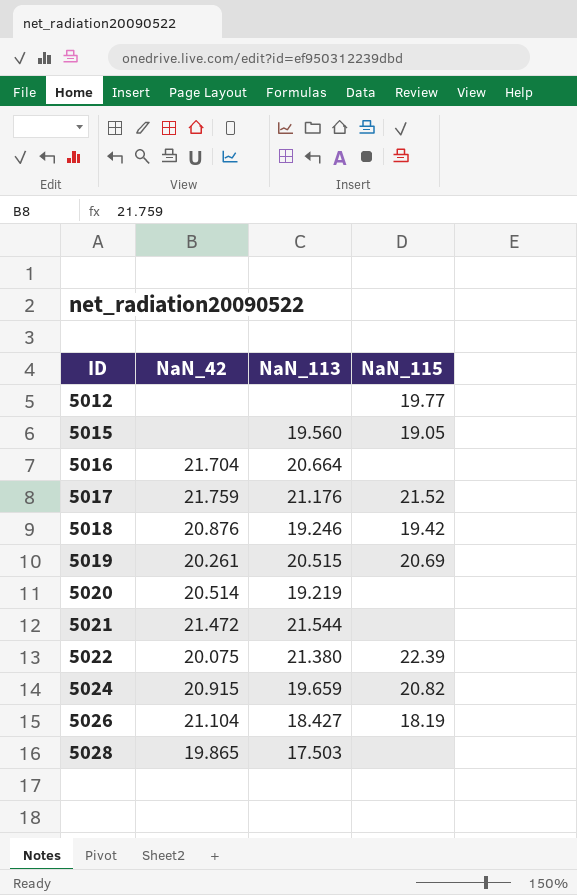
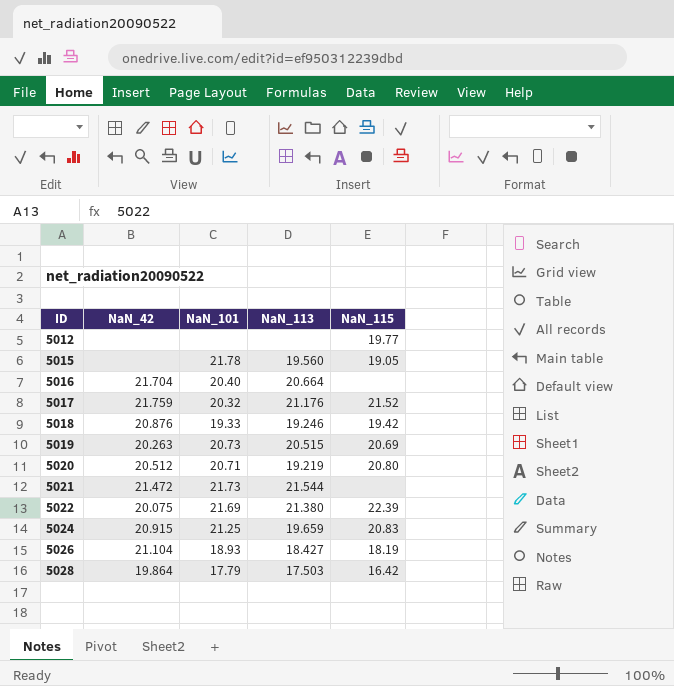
column NaN_101 | position: none -> 3
5019 | NaN_42: 20.261 -> 20.263
5020 | NaN_42: 20.514 -> 20.512
5020 | NaN_115: none -> 20.80
5024 | NaN_115: 20.82 -> 20.83
5028 | NaN_42: 19.865 -> 19.864
5028 | NaN_115: none -> 16.42

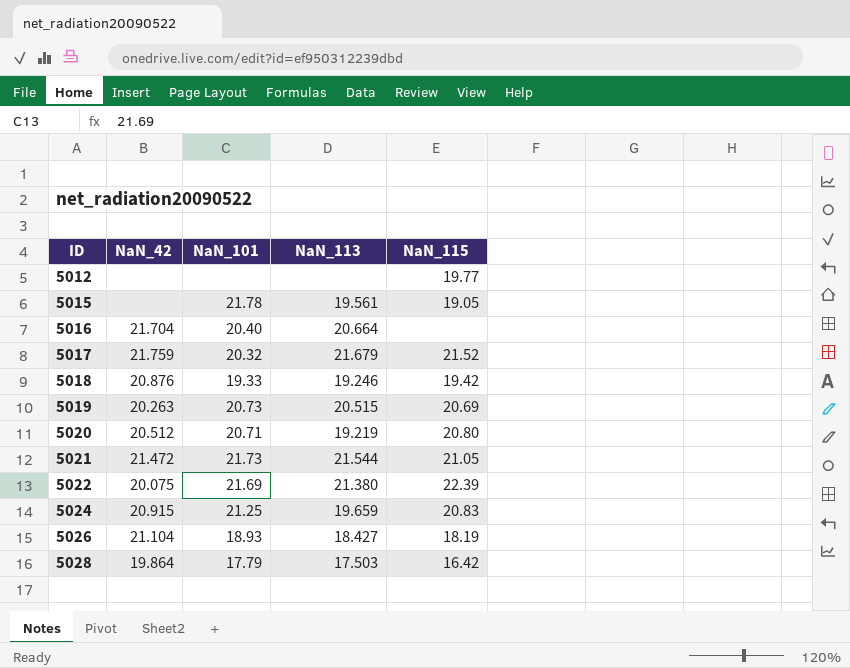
5015 | NaN_113: 19.560 -> 19.561
5017 | NaN_113: 21.176 -> 21.679
5021 | NaN_115: none -> 21.05

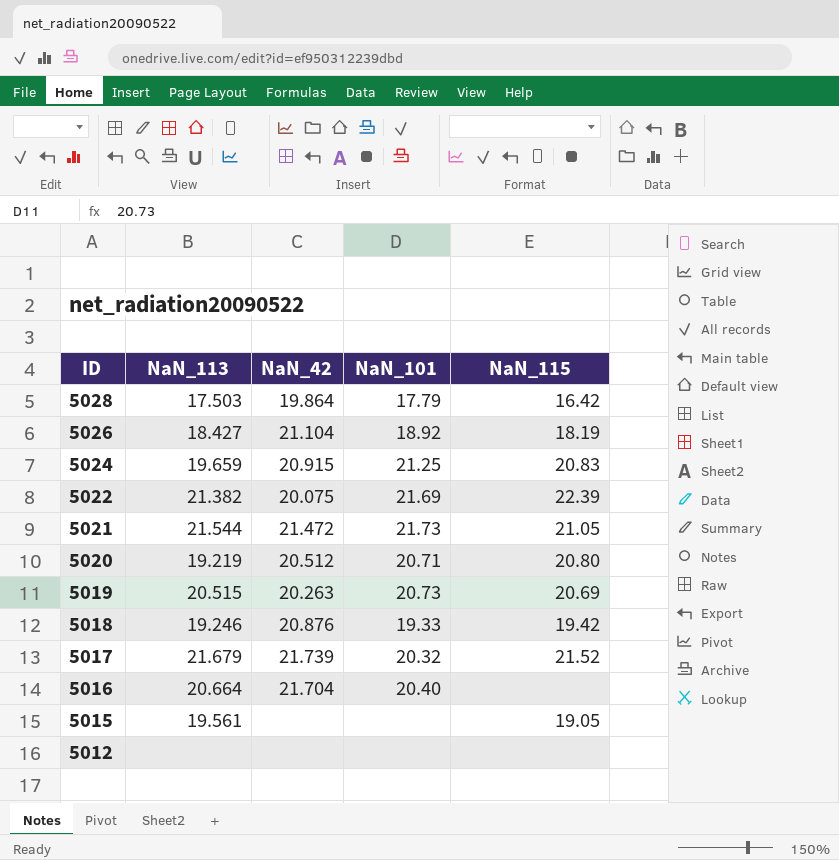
row order: ID ascending -> ID descending
column NaN_113 | position: 4 -> 2
5026 | NaN_101: 18.93 -> 18.92
5022 | NaN_113: 21.380 -> 21.382
5017 | NaN_42: 21.759 -> 21.739
5015 | NaN_101: 21.78 -> none
5012 | NaN_115: 19.77 -> none

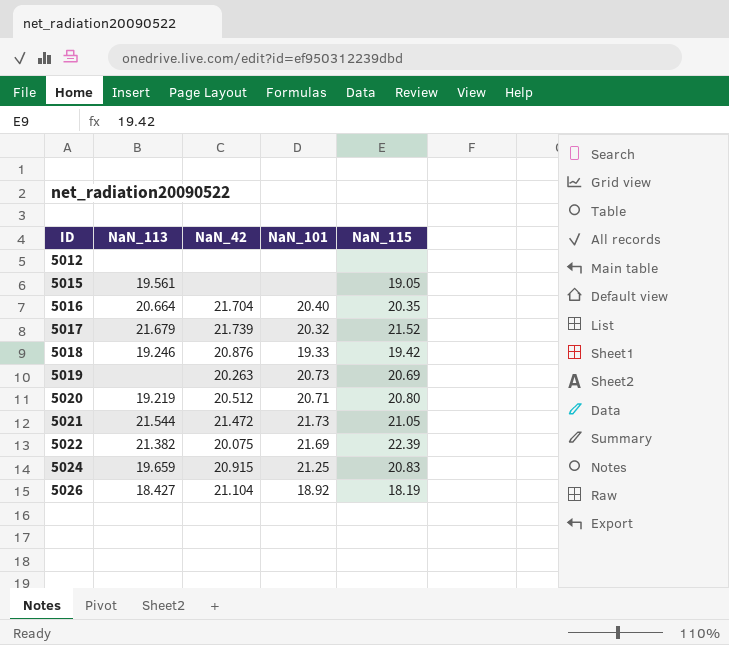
row order: ID descending -> ID ascending
row 5028: 17.503 | 19.864 | 17.79 | 16.42 -> none
5016 | NaN_115: none -> 20.35
5019 | NaN_113: 20.515 -> none

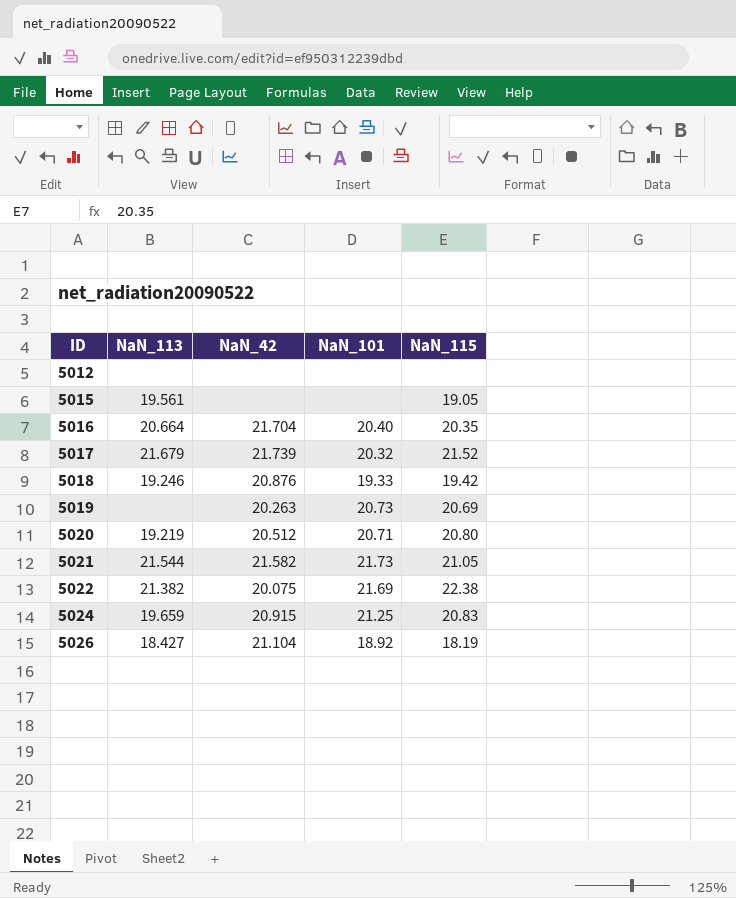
5021 | NaN_42: 21.472 -> 21.582
5022 | NaN_115: 22.39 -> 22.38

